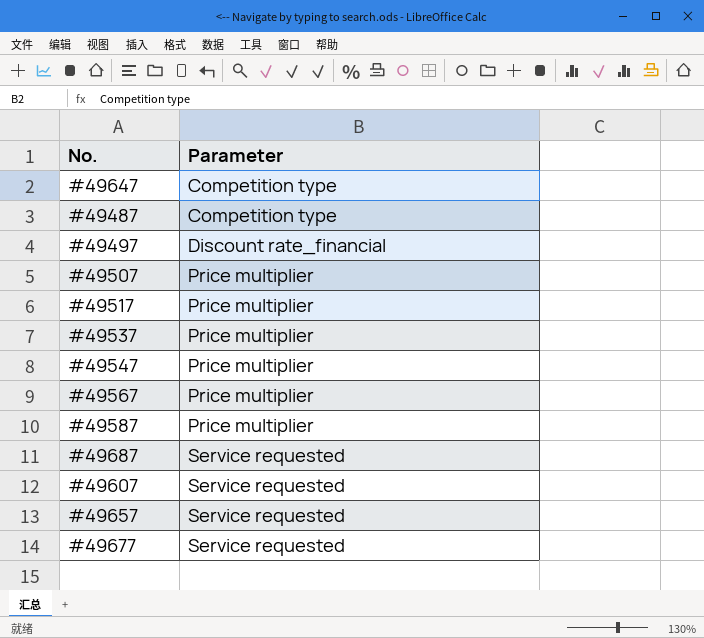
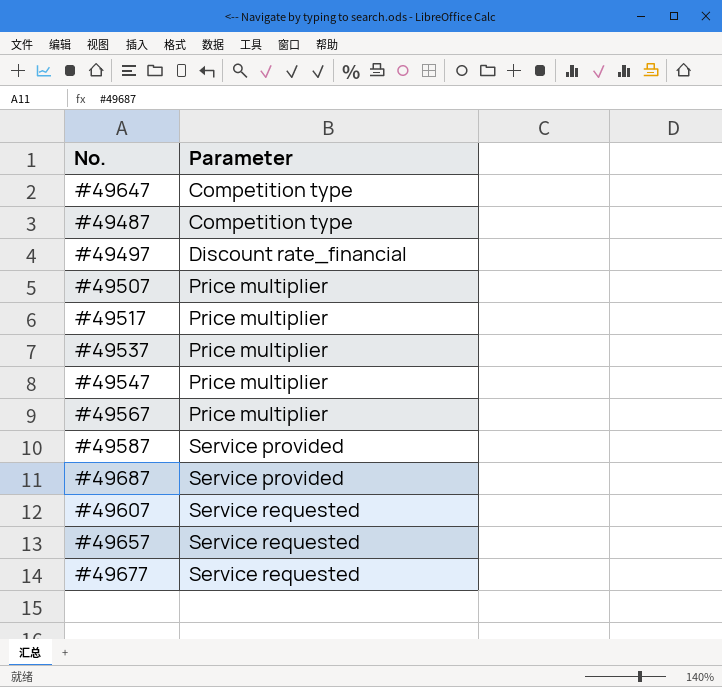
#49587 | Parameter: Price multiplier -> Service provided
#49687 | Parameter: Service requested -> Service provided

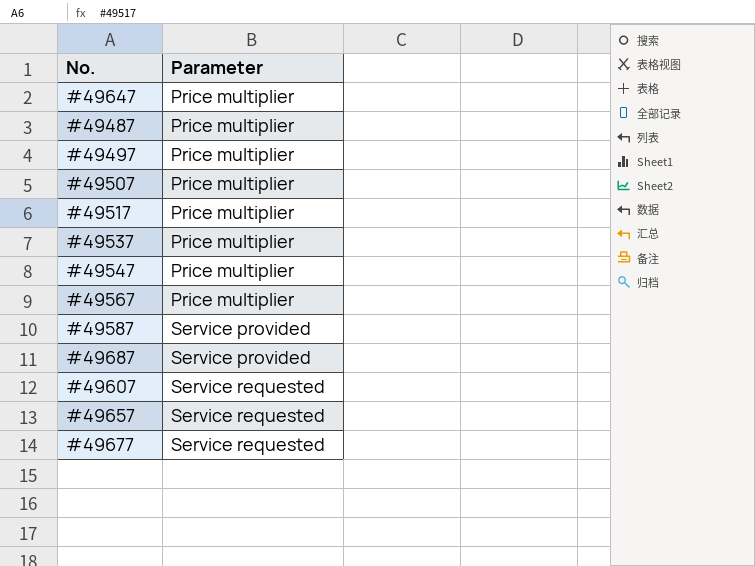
#49647 | Parameter: Competition type -> Price multiplier
#49487 | Parameter: Competition type -> Price multiplier
#49497 | Parameter: Discount rate_financial -> Price multiplier

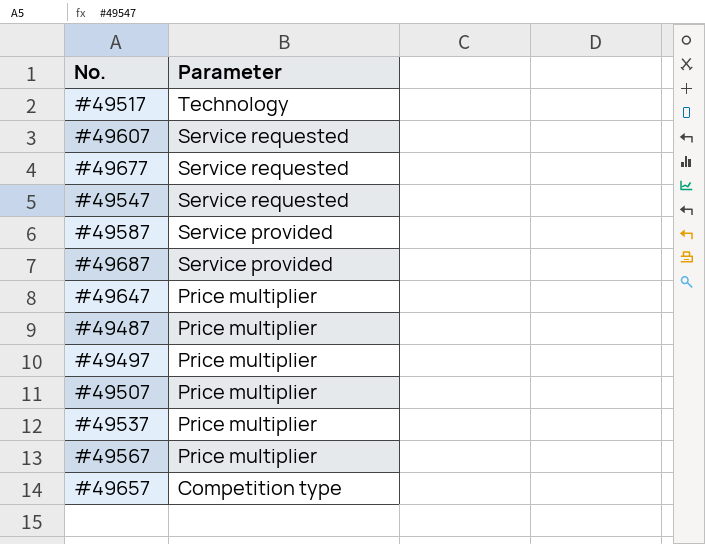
row order: Parameter ascending -> Parameter descending
#49517 | Parameter: Price multiplier -> Technology
#49547 | Parameter: Price multiplier -> Service requested
#49657 | Parameter: Service requested -> Competition type

